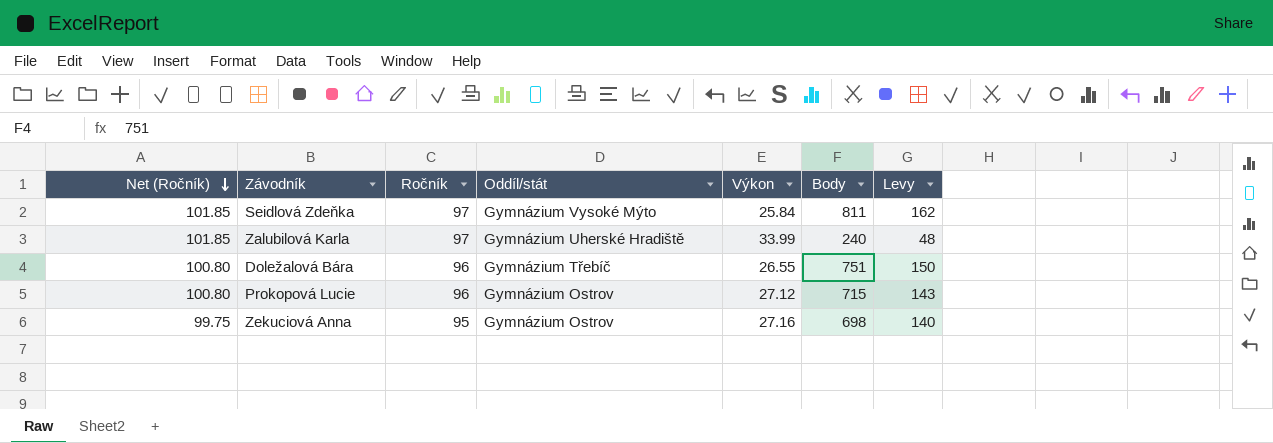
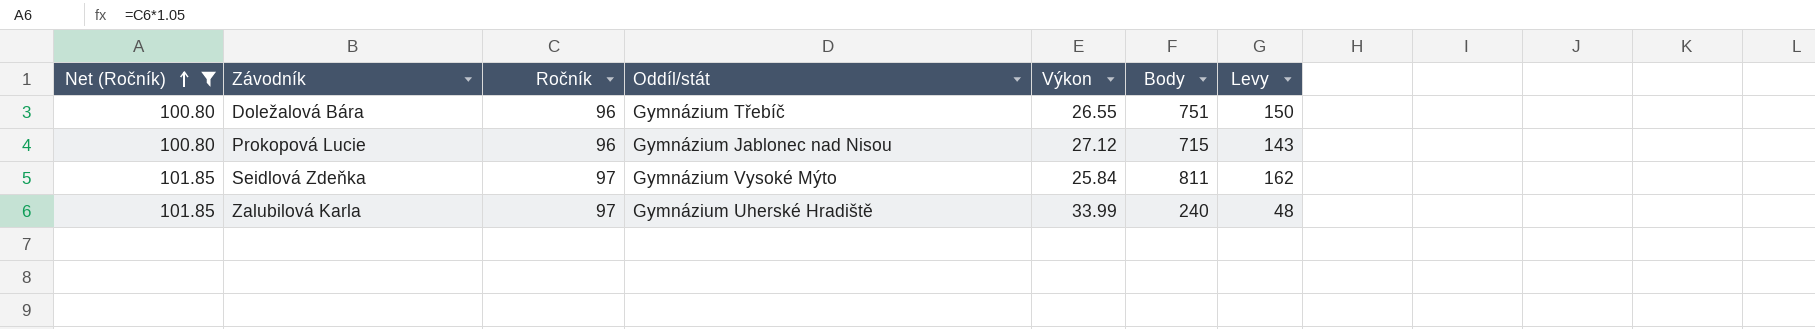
filter: none -> Net (Ročník) != 99.75
row order: Net (Ročník) descending -> Net (Ročník) ascending
Prokopová Lucie | Oddíl/stát: Gymnázium Ostrov -> Gymnázium Jablonec nad Nisou

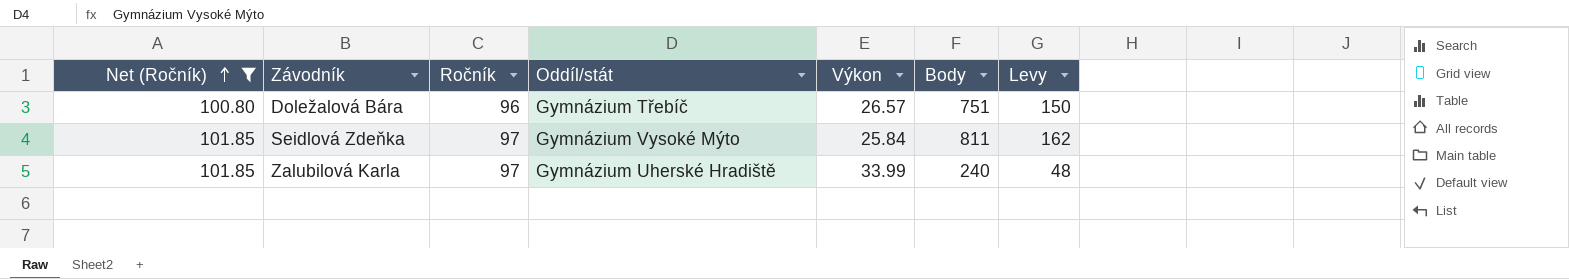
row Prokopová Lucie: 100.80 | 96 | Gymnázium Jablonec nad Nisou | 27.12 | 715 | 143 -> none
Doležalová Bára | Výkon: 26.55 -> 26.57

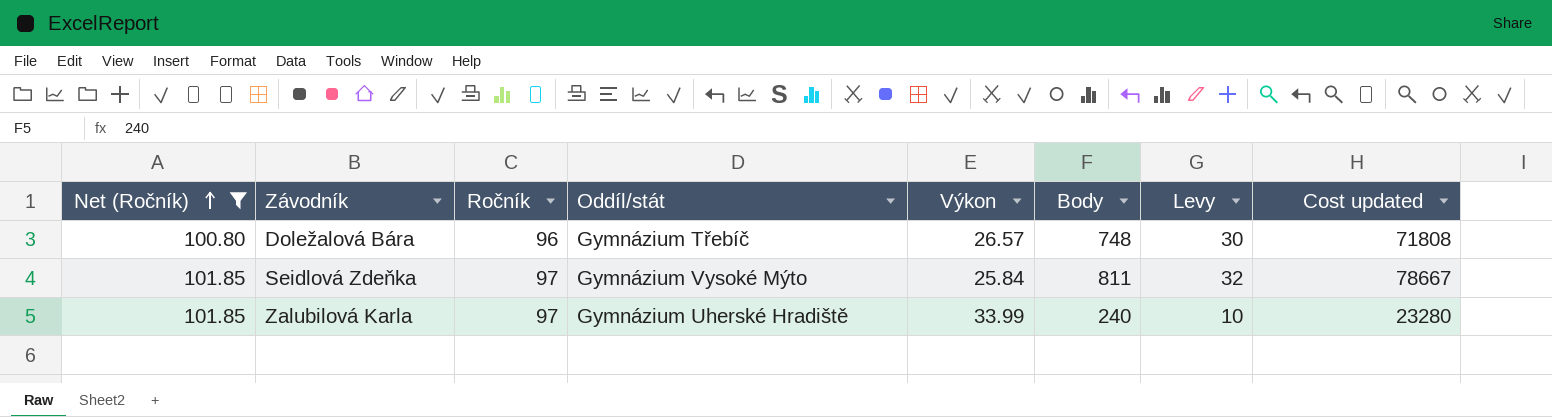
column Levy | formula: [Body] * 0.2 -> [Body] * 0.04
column Cost updated | formula: none -> [Ročník] * [Body]
Doležalová Bára | Body: 751 -> 748

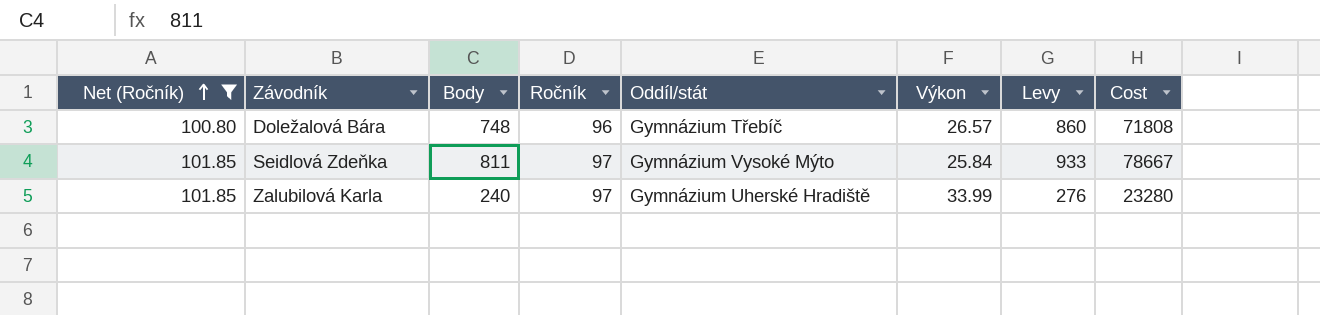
column Body | position: 6 -> 3
column Levy | formula: [Body] * 0.04 -> [Body] * 1.15
column name: Cost updated -> Cost

